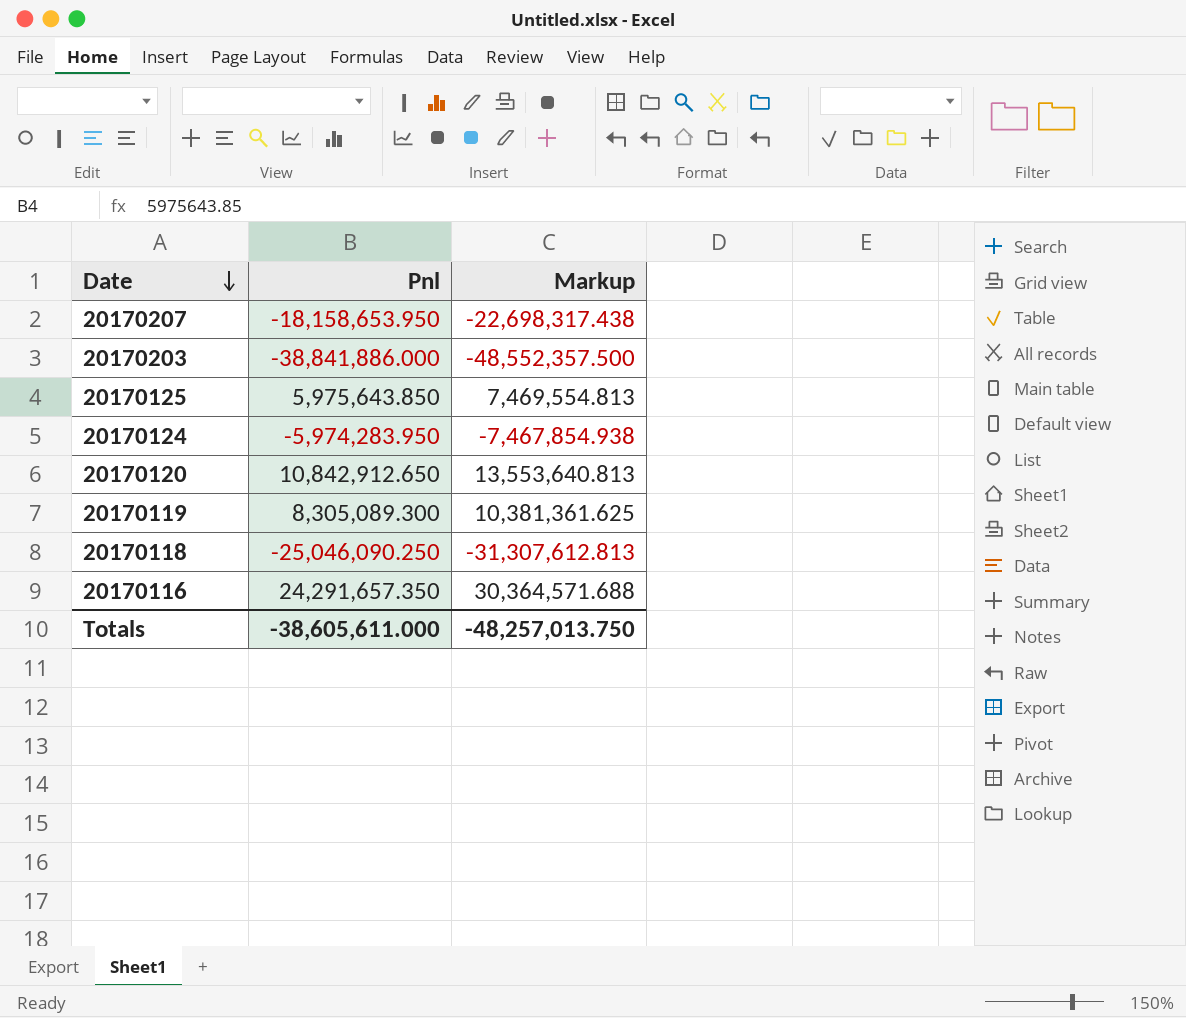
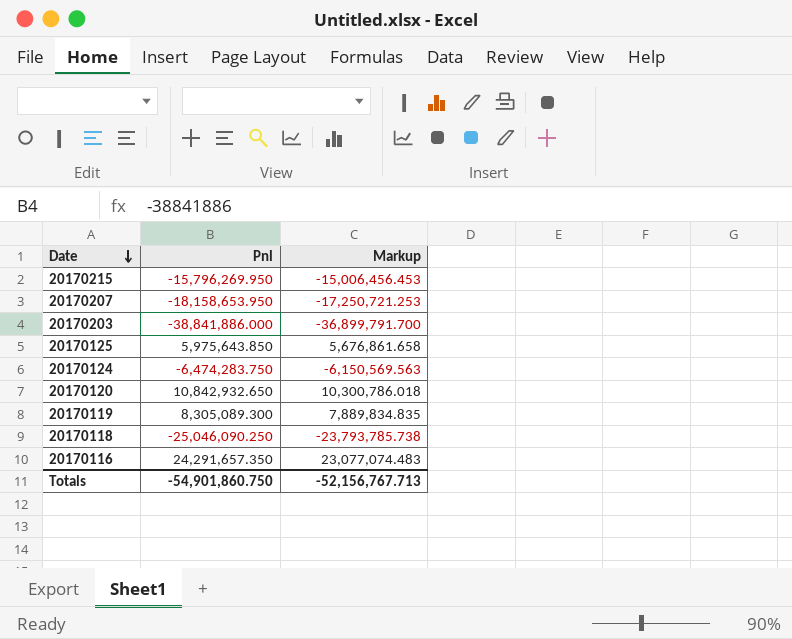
column Markup | formula: [Pnl] * 1.25 -> [Pnl] * 0.95
row 20170215: none -> -15,796,269.950 | -15,006,456.453
20170124 | Pnl: -5,974,283.950 -> -6,474,283.750
20170120 | Pnl: 10,842,912.650 -> 10,842,932.650
Totals | Pnl: -38,605,611.000 -> -54,901,860.750
Totals | Markup: -48,257,013.750 -> -52,156,767.713

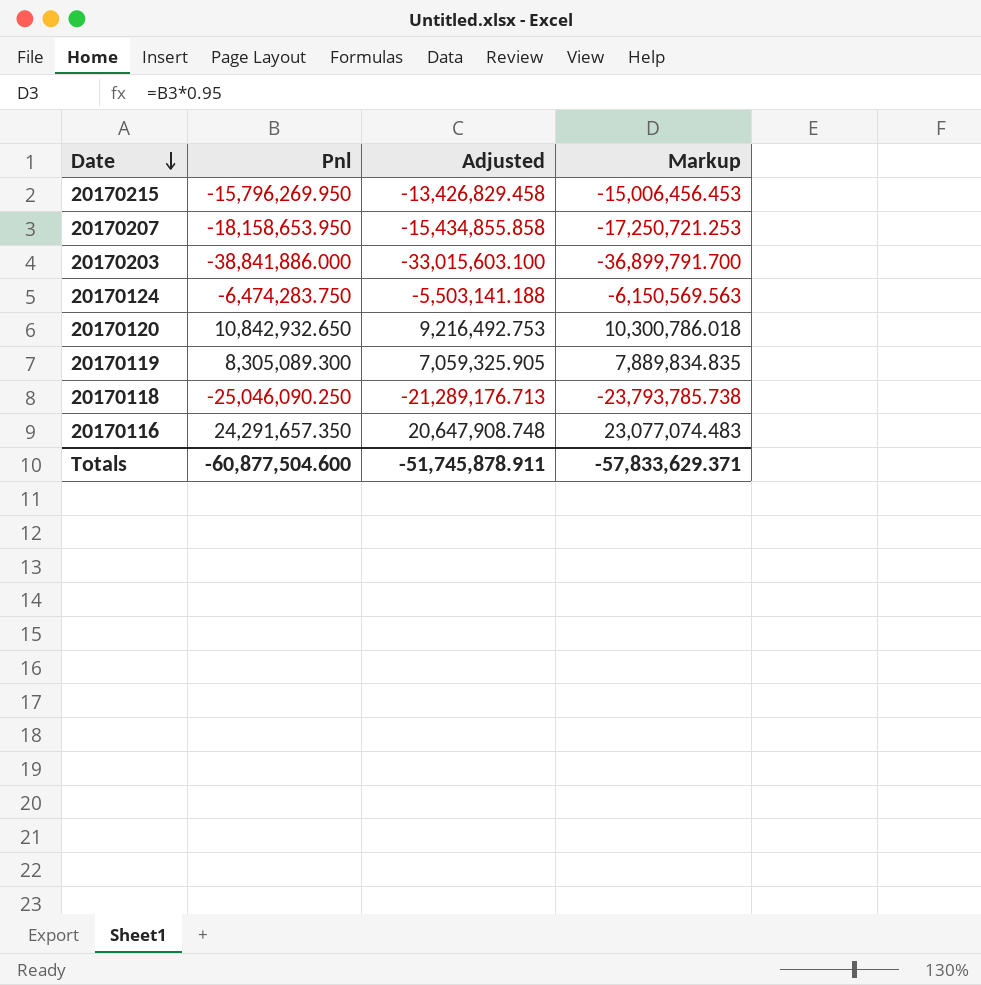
column Adjusted | formula: none -> [Pnl] * 0.85
row 20170125: 5,975,643.850 | 5,676,861.658 -> none
Totals | Pnl: -54,901,860.750 -> -60,877,504.600
Totals | Markup: -52,156,767.713 -> -57,833,629.371

